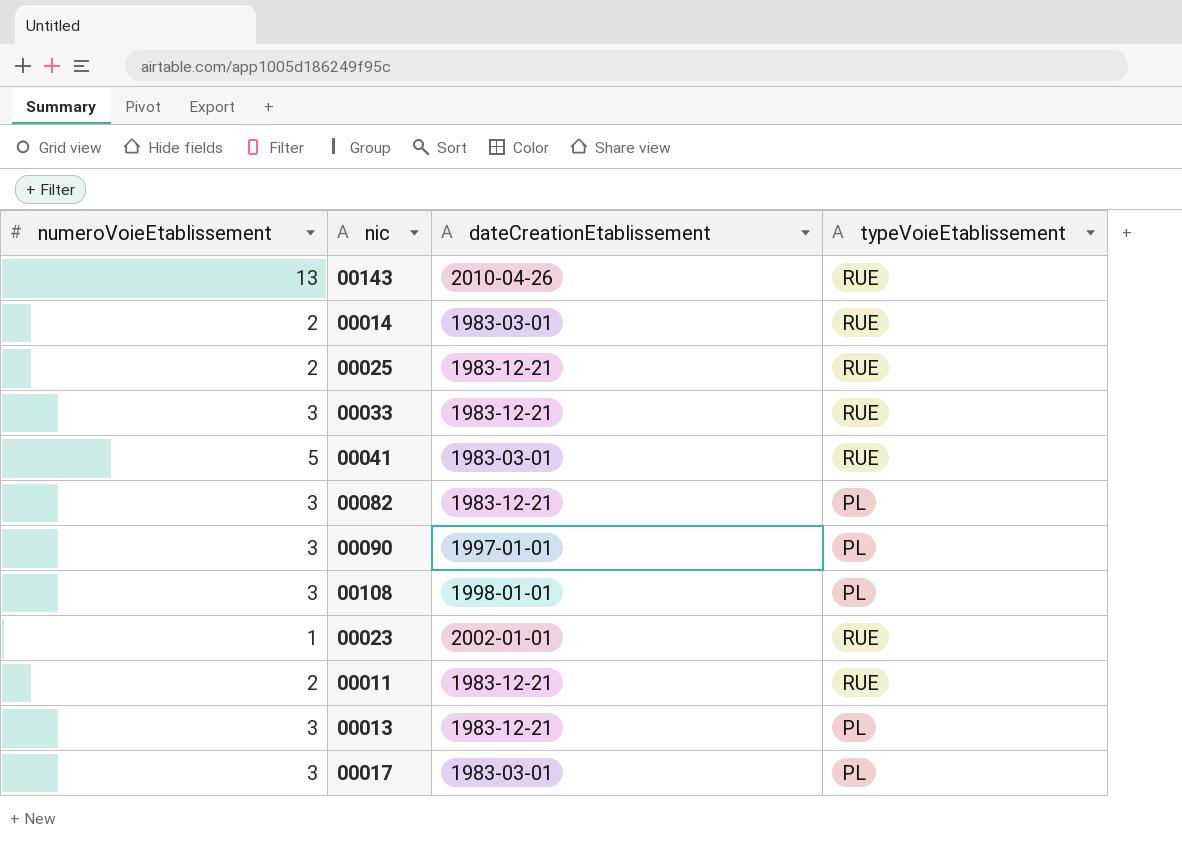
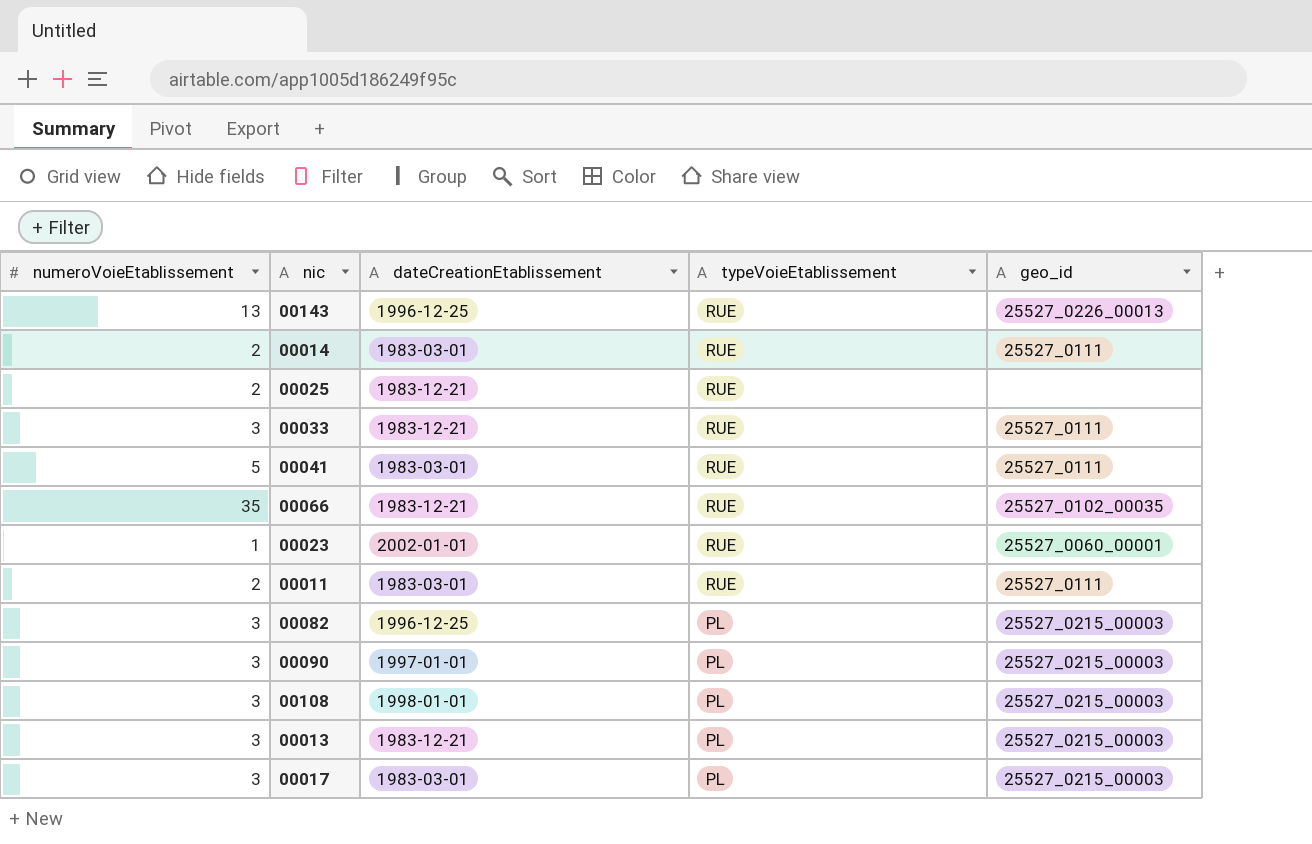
row order: none -> typeVoieEtablissement descending
column geo_id | position: none -> 5
00143 | dateCreationEtablissement: 2010-04-26 -> 1996-12-25
row 00066: none -> 35 | 1983-12-21 | RUE | 25527_0102_00035
00011 | dateCreationEtablissement: 1983-12-21 -> 1983-03-01
00082 | dateCreationEtablissement: 1983-12-21 -> 1996-12-25

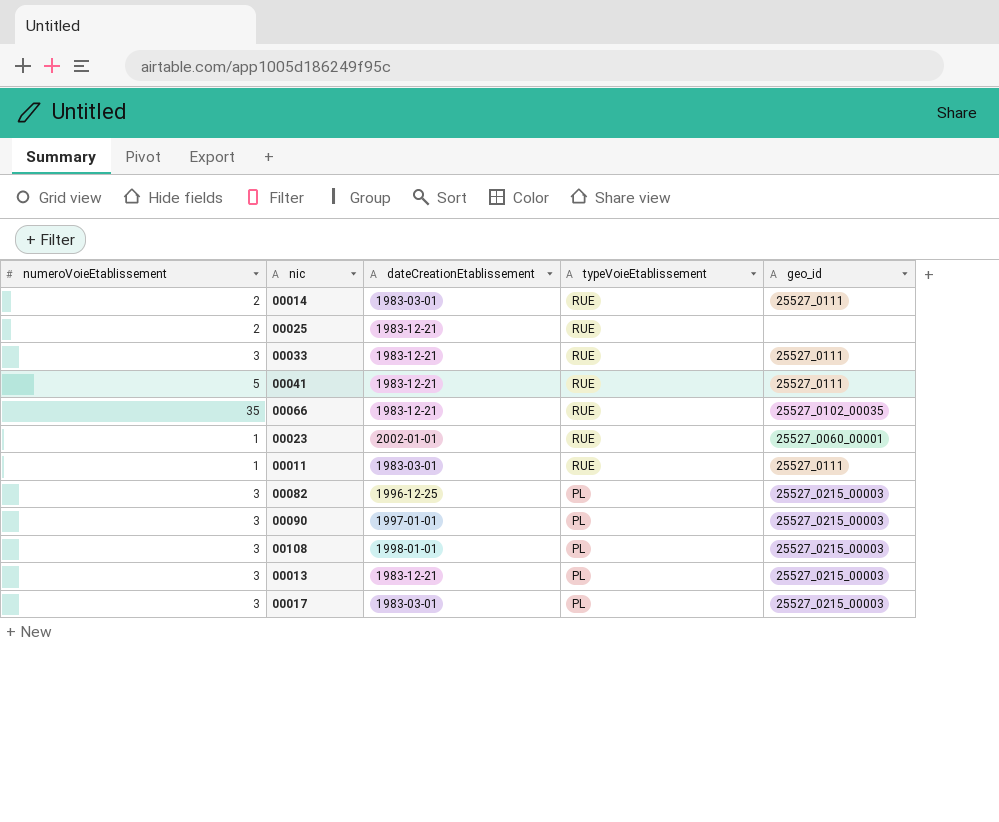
row 00143: 13 | 1996-12-25 | RUE | 25527_0226_00013 -> none
00041 | dateCreationEtablissement: 1983-03-01 -> 1983-12-21
00011 | numeroVoieEtablissement: 2 -> 1

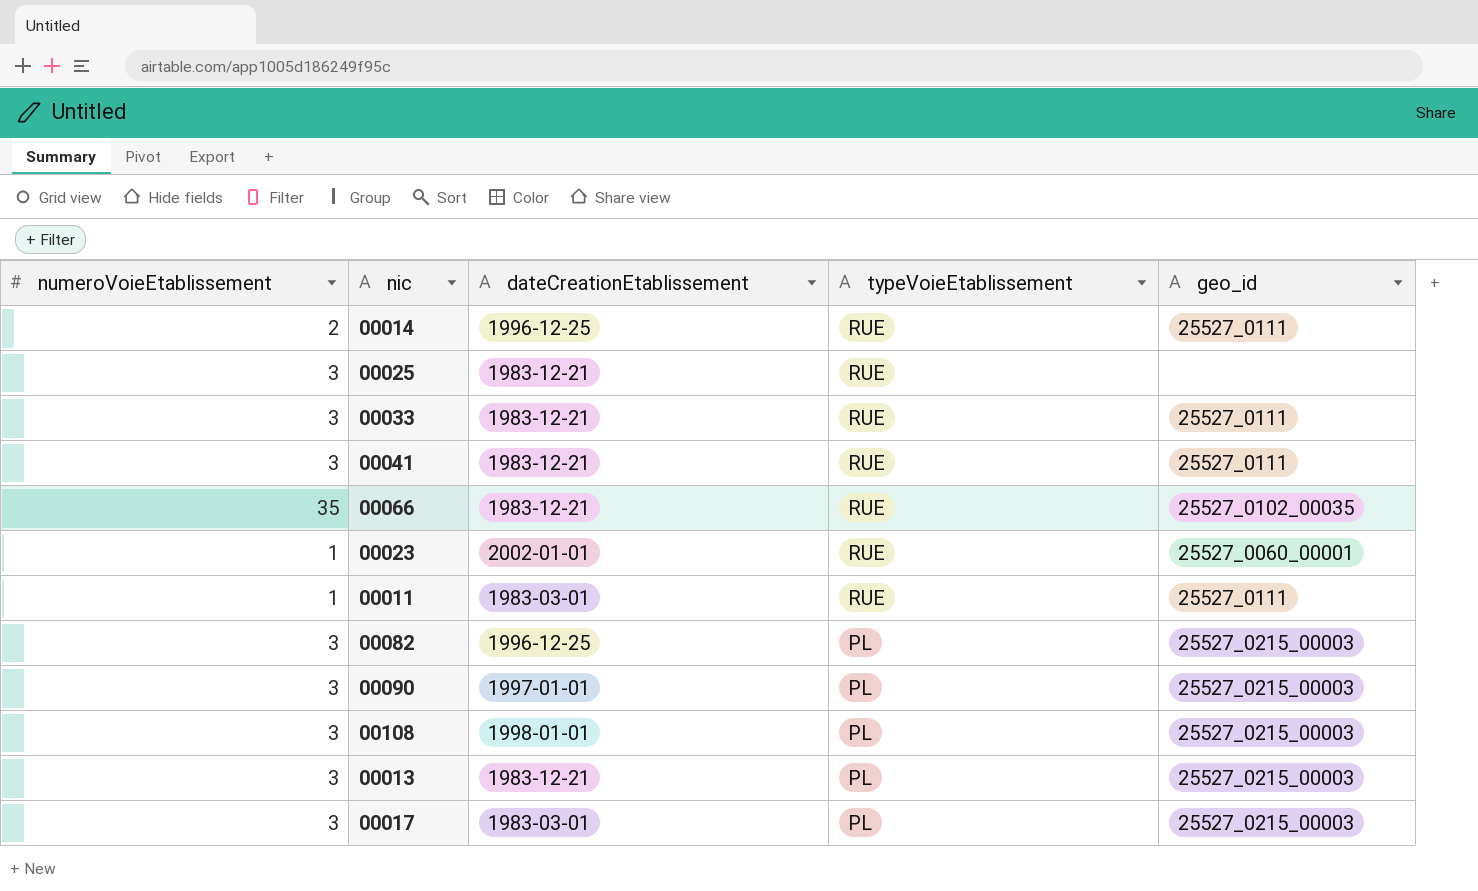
00014 | dateCreationEtablissement: 1983-03-01 -> 1996-12-25
00025 | numeroVoieEtablissement: 2 -> 3
00041 | numeroVoieEtablissement: 5 -> 3

